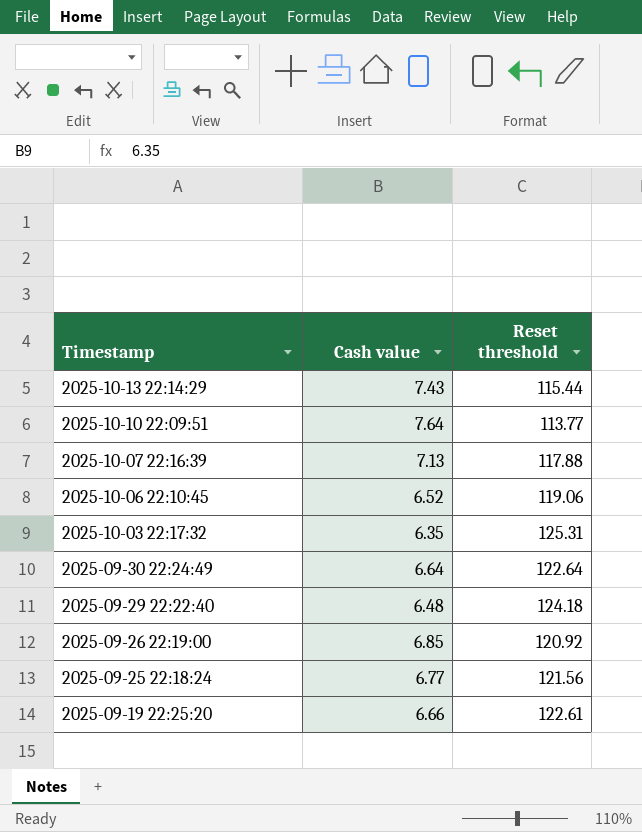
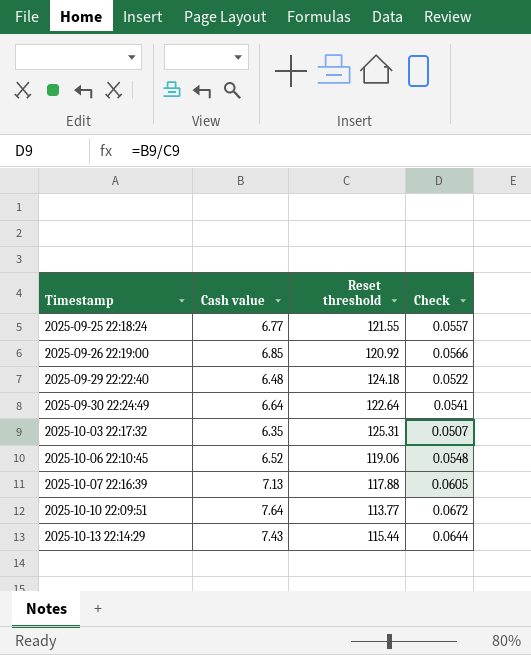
row order: Timestamp descending -> Timestamp ascending
column Check | formula: none -> [Cash value] / [Reset threshold]
row 2025-09-19 22:25:20: 6.66 | 122.61 -> none
2025-09-25 22:18:24 | Reset threshold: 121.56 -> 121.55

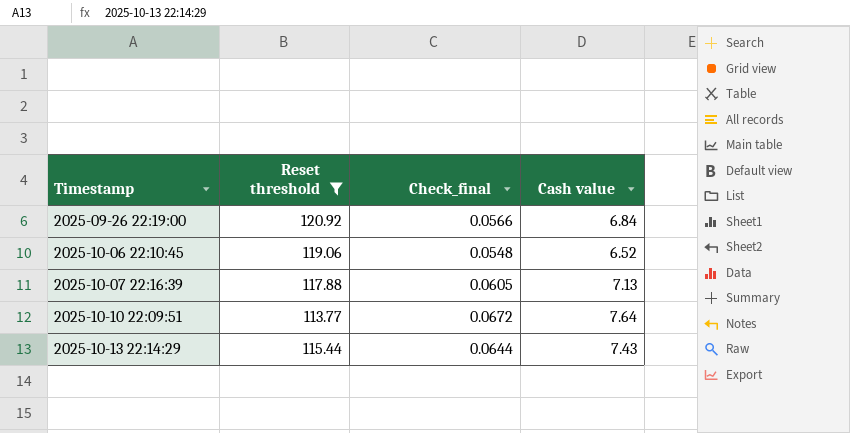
filter: none -> Reset threshold <= 120.92
column name: Check -> Check_final
column Cash value | position: 2 -> 4
2025-09-26 22:19:00 | Cash value: 6.85 -> 6.84

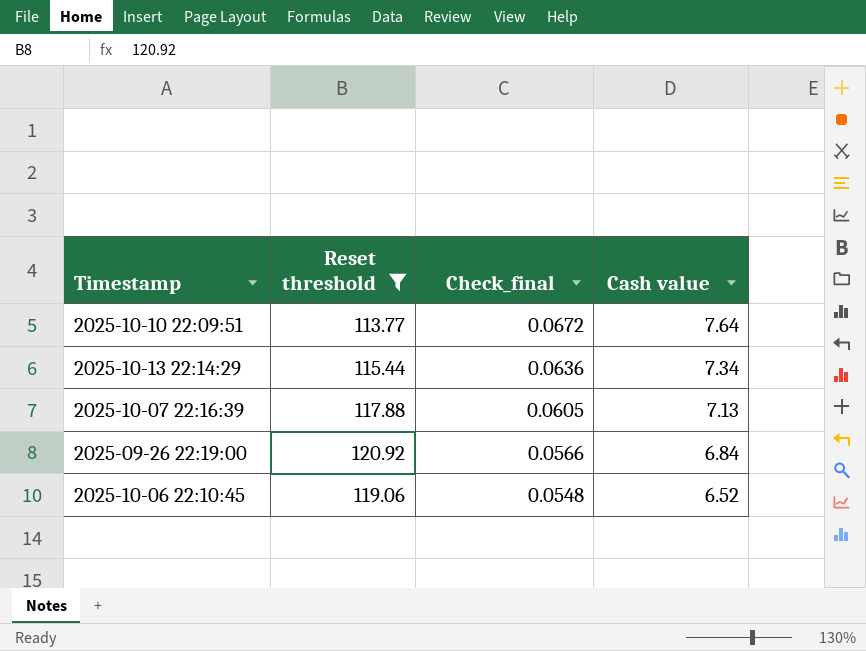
row order: Timestamp ascending -> Check_final descending
2025-10-13 22:14:29 | Check_final: 0.0644 -> 0.0636
2025-10-13 22:14:29 | Cash value: 7.43 -> 7.34

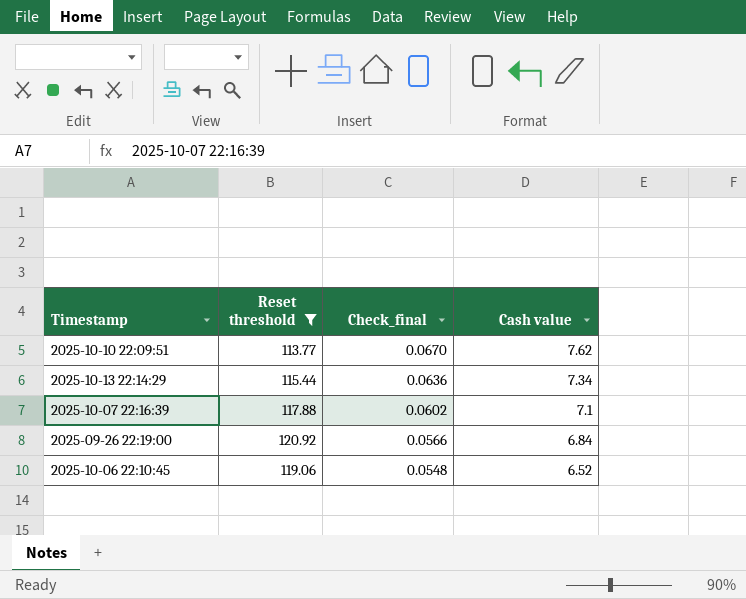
2025-10-10 22:09:51 | Check_final: 0.0672 -> 0.0670
2025-10-10 22:09:51 | Cash value: 7.64 -> 7.62
2025-10-07 22:16:39 | Check_final: 0.0605 -> 0.0602
2025-10-07 22:16:39 | Cash value: 7.13 -> 7.1

